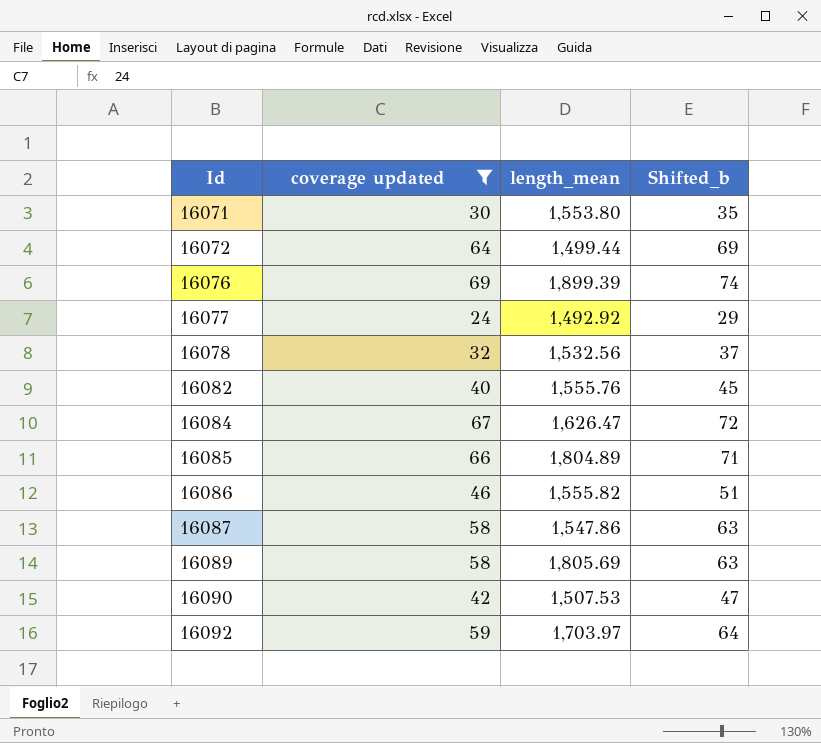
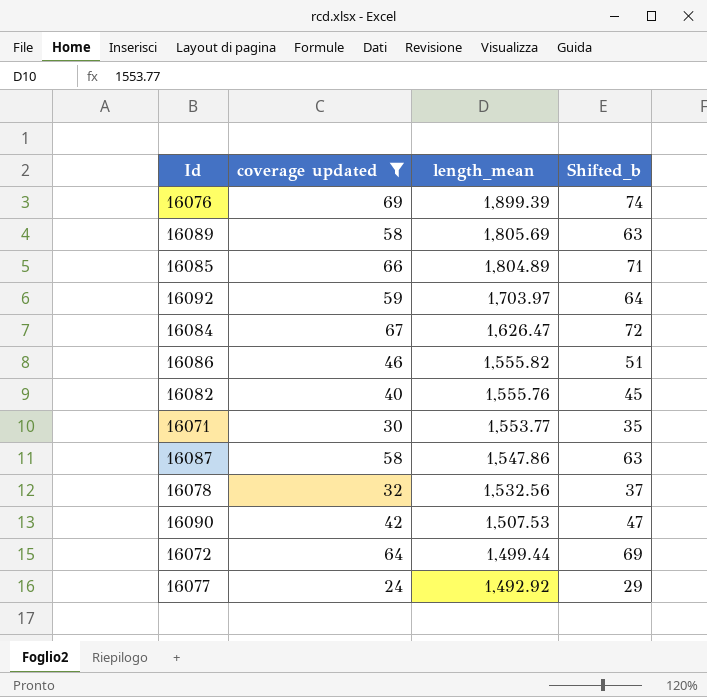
row order: Id ascending -> length_mean descending
16071 | length_mean: 1,553.80 -> 1,553.77

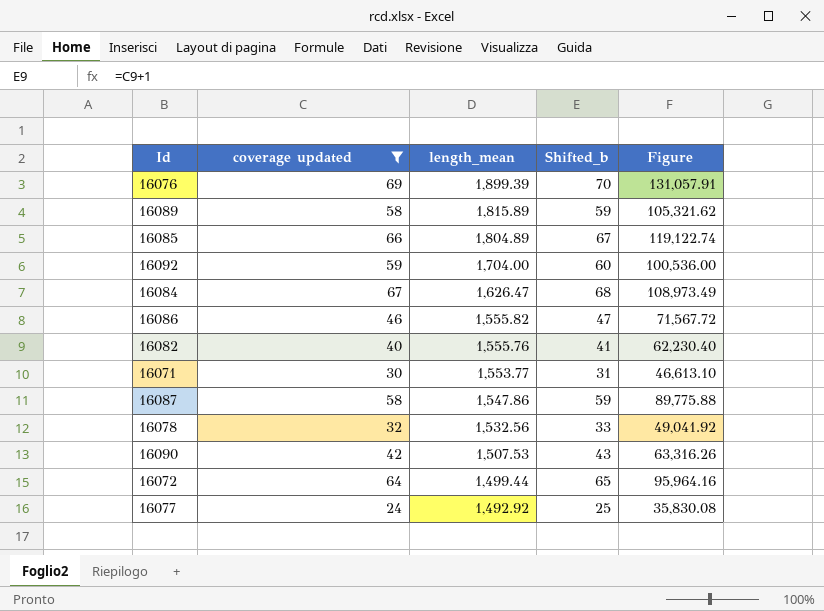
column Shifted_b | formula: [coverage updated] + 5 -> [coverage updated] + 1
column Figure | formula: none -> [coverage updated] * [length_mean]
16089 | length_mean: 1,805.69 -> 1,815.89
16092 | length_mean: 1,703.97 -> 1,704.00

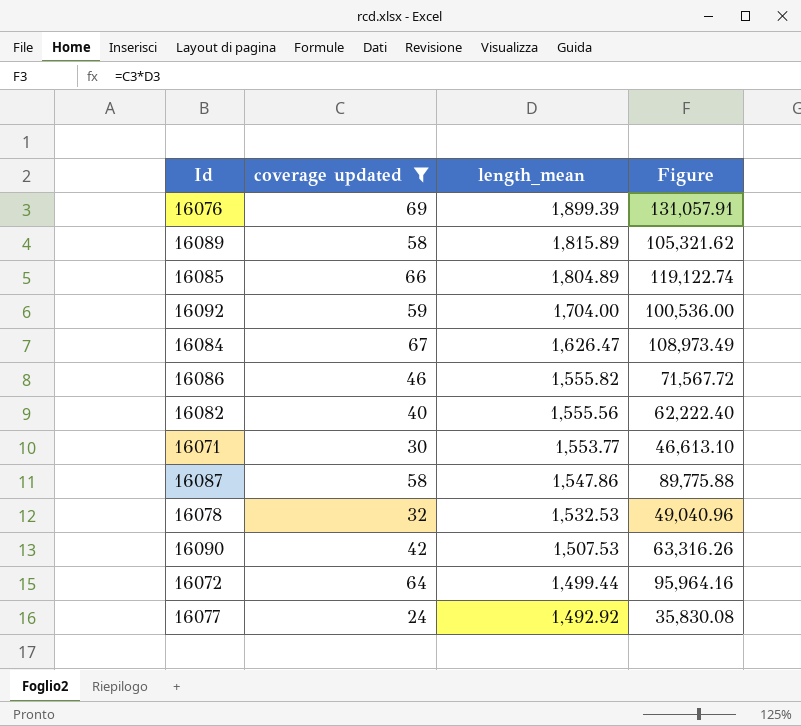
column Shifted_b | formula: [coverage updated] + 1 -> none
16082 | length_mean: 1,555.76 -> 1,555.56
16082 | Figure: 62,230.40 -> 62,222.40
16078 | length_mean: 1,532.56 -> 1,532.53
16078 | Figure: 49,041.92 -> 49,040.96

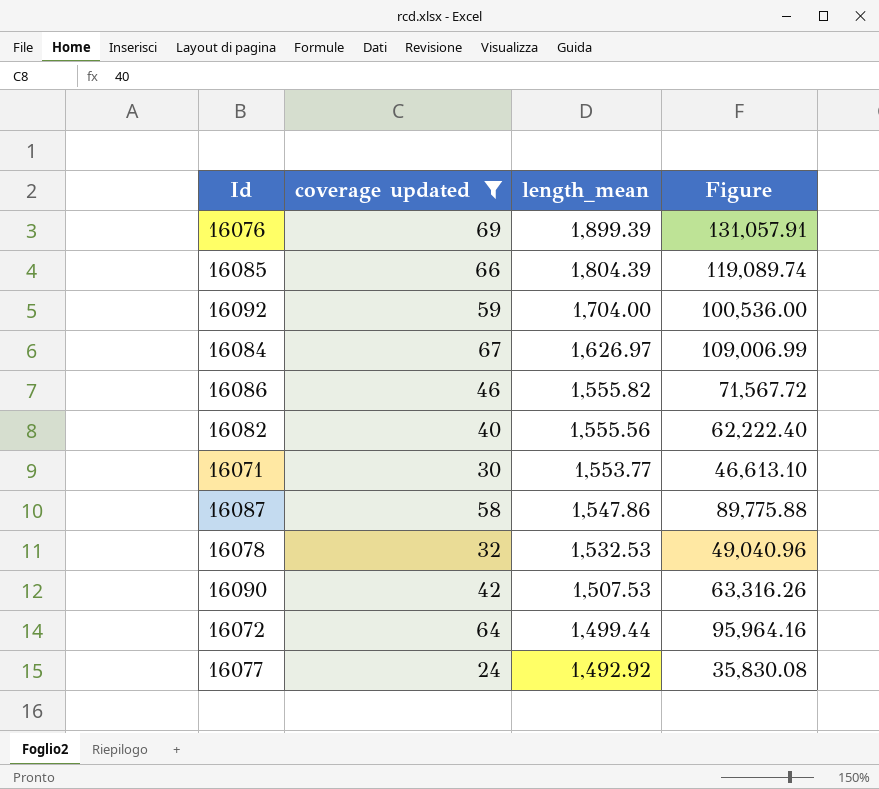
row 16089: 58 | 1,815.89 | 105,321.62 -> none
16085 | length_mean: 1,804.89 -> 1,804.39
16085 | Figure: 119,122.74 -> 119,089.74
16084 | length_mean: 1,626.47 -> 1,626.97
16084 | Figure: 108,973.49 -> 109,006.99

